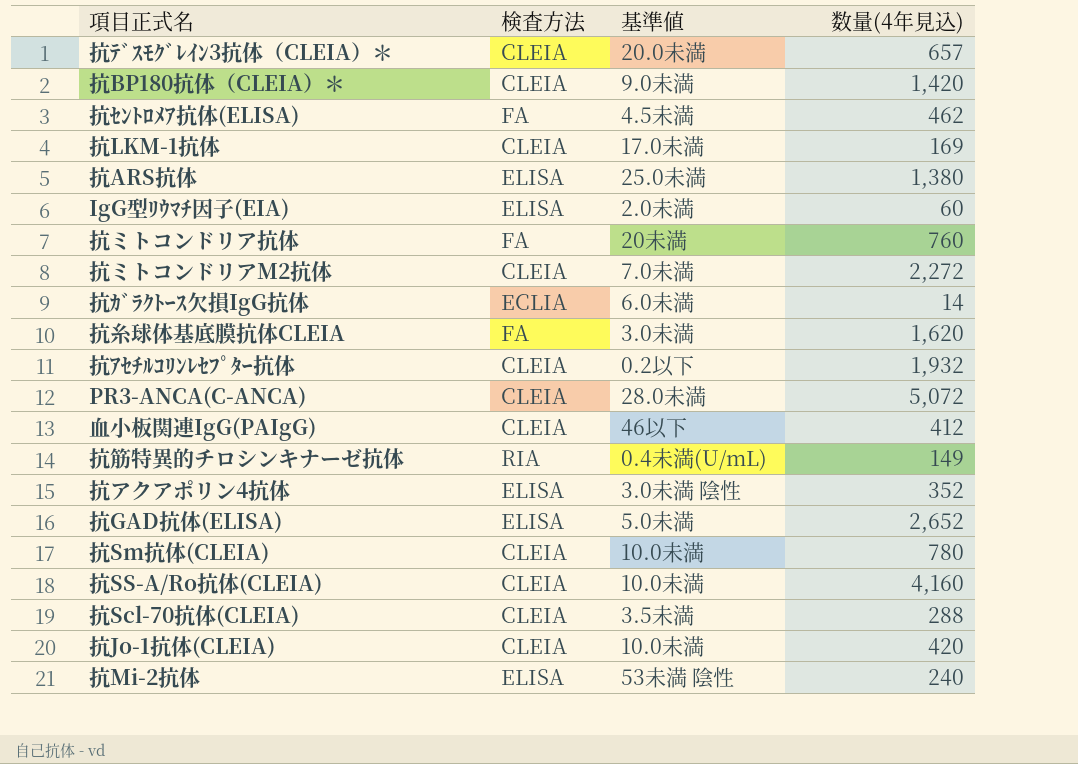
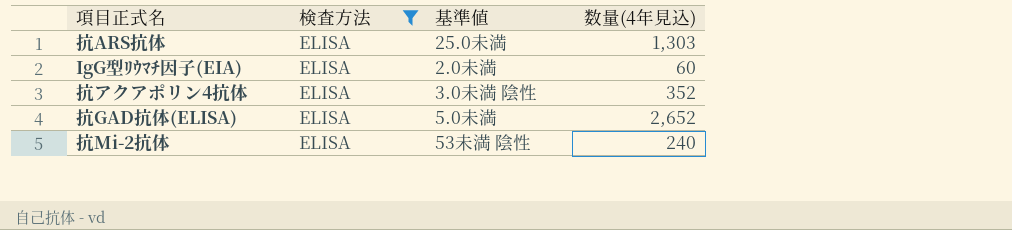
filter: none -> 検査方法 = ELISA
抗ARS抗体 | 数量(4年見込): 1,380 -> 1,303

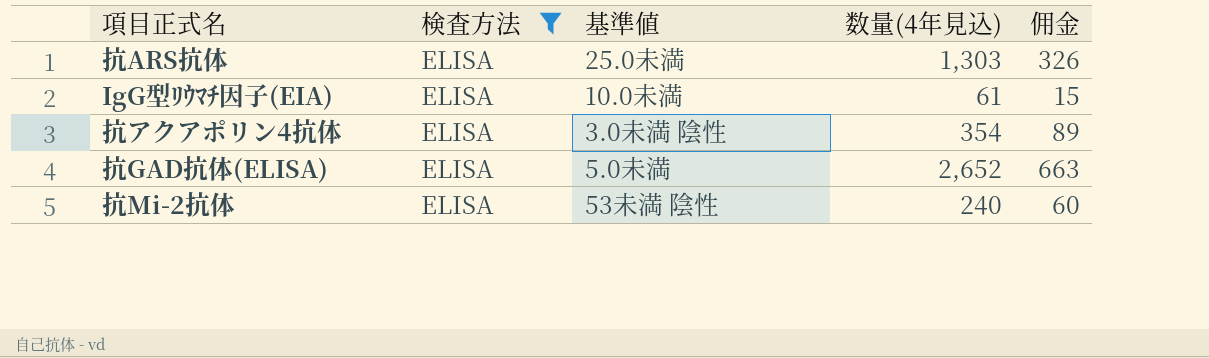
column 佣金 | formula: none -> [数量(4年見込)] * 0.25
IgG型ﾘｳﾏﾁ因子(EIA) | 基準値: 2.0未満 -> 10.0未満
IgG型ﾘｳﾏﾁ因子(EIA) | 数量(4年見込): 60 -> 61
抗アクアポリン4抗体 | 数量(4年見込): 352 -> 354

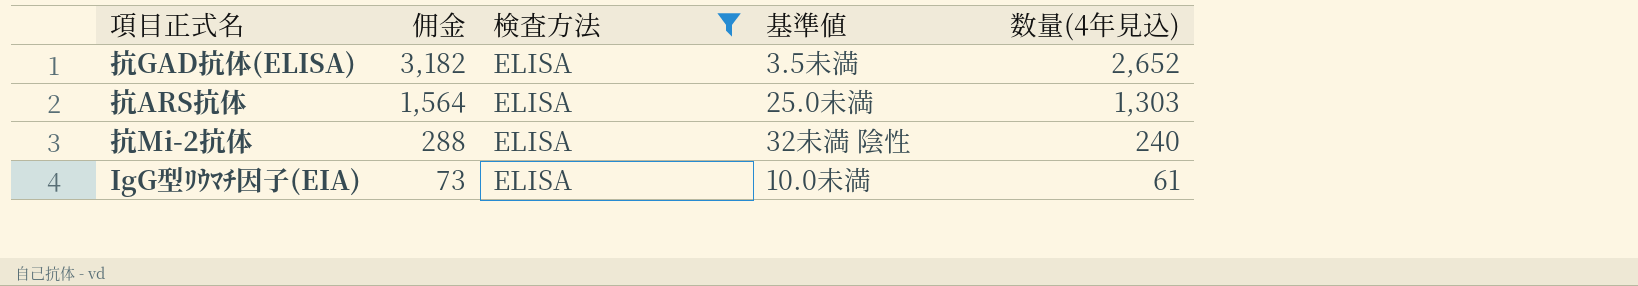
row order: none -> 佣金 descending
column 佣金 | formula: [数量(4年見込)] * 0.25 -> [数量(4年見込)] * 1.2
column 佣金 | position: 5 -> 2
row 抗アクアポリン4抗体: ELISA | 3.0未満 陰性 | 354 | 89 -> none
抗GAD抗体(ELISA) | 基準値: 5.0未満 -> 3.5未満
抗Mi-2抗体 | 基準値: 53未満 陰性 -> 32未満 陰性

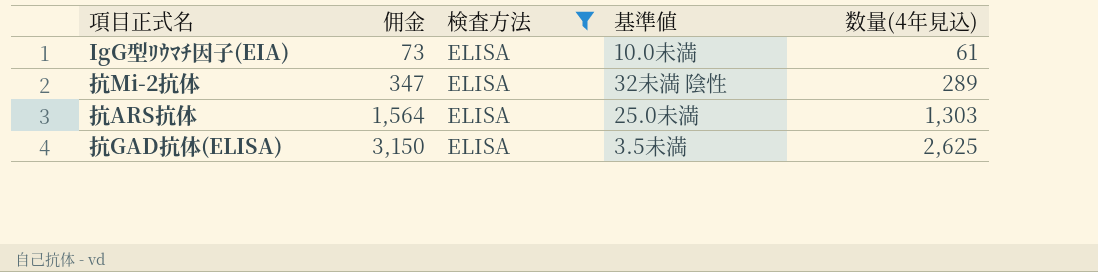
row order: 佣金 descending -> 佣金 ascending
抗Mi-2抗体 | 佣金: 288 -> 347
抗Mi-2抗体 | 数量(4年見込): 240 -> 289
抗GAD抗体(ELISA) | 佣金: 3,182 -> 3,150
抗GAD抗体(ELISA) | 数量(4年見込): 2,652 -> 2,625

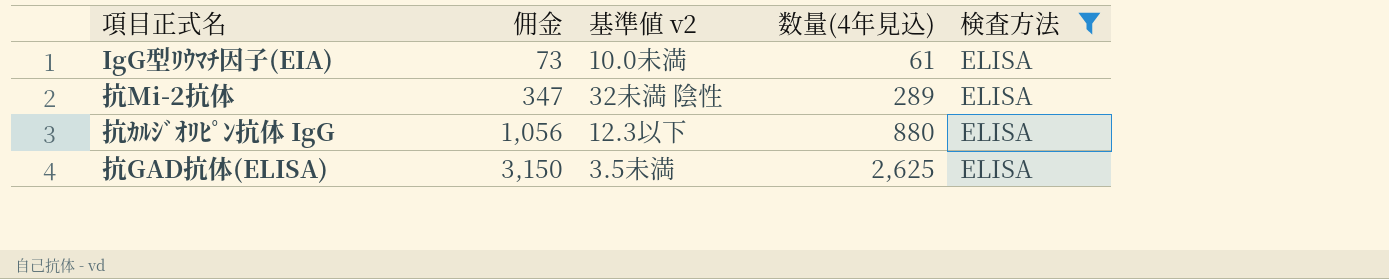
column name: 基準値 -> 基準値 v2
column 検査方法 | position: 3 -> 5
row 抗ARS抗体: 1,564 | ELISA | 25.0未満 | 1,303 -> none
row 抗ｶﾙｼﾞｵﾘﾋﾟﾝ抗体 IgG: none -> 1,056 | 12.3以下 | 880 | ELISA

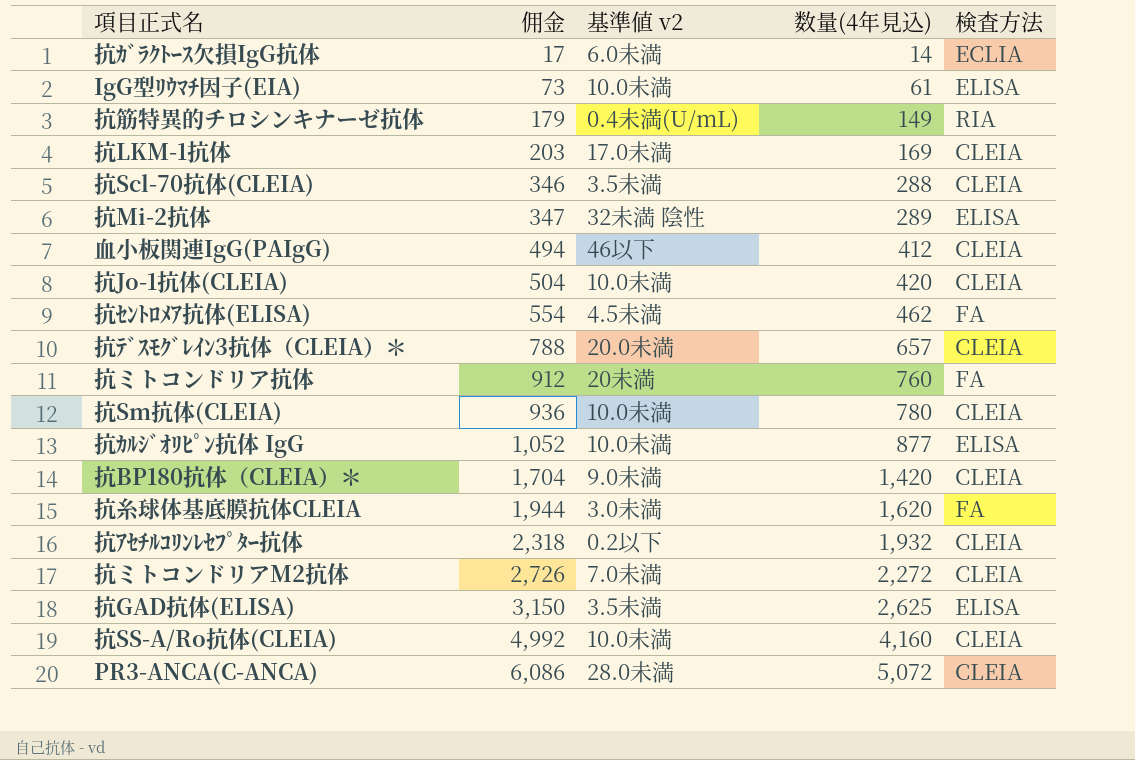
filter: 検査方法 = ELISA -> none
抗ｶﾙｼﾞｵﾘﾋﾟﾝ抗体 IgG | 佣金: 1,056 -> 1,052
抗ｶﾙｼﾞｵﾘﾋﾟﾝ抗体 IgG | 基準値 v2: 12.3以下 -> 10.0未満
抗ｶﾙｼﾞｵﾘﾋﾟﾝ抗体 IgG | 数量(4年見込): 880 -> 877

